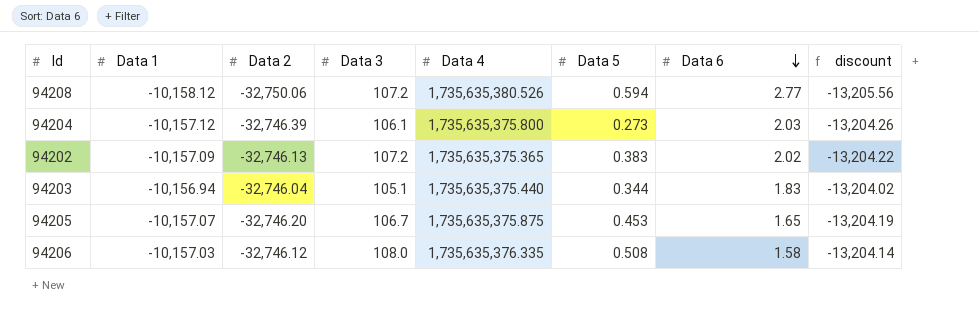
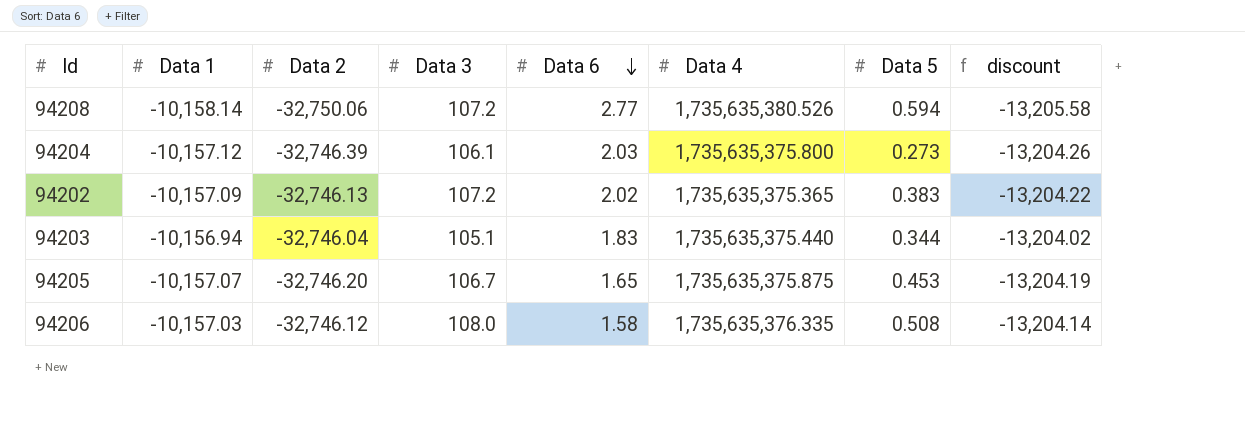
column Data 6 | position: 7 -> 5
94208 | Data 1: -10,158.12 -> -10,158.14
94208 | discount: -13,205.56 -> -13,205.58

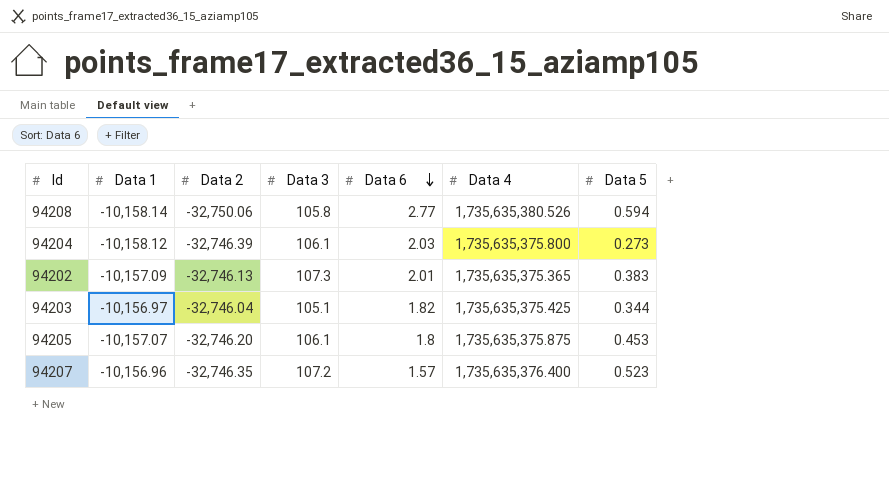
column discount | formula: [Data 1] * 1.3 -> none
row 94206: -10,157.03 | -32,746.12 | 108.0 | 1.58 | 1,735,635,376.335 | 0.508 | -13,204.14 -> none
94208 | Data 3: 107.2 -> 105.8
94204 | Data 1: -10,157.12 -> -10,158.12
94202 | Data 3: 107.2 -> 107.3
94202 | Data 6: 2.02 -> 2.01
94203 | Data 1: -10,156.94 -> -10,156.97
94203 | Data 6: 1.83 -> 1.82
94203 | Data 4: 1,735,635,375.440 -> 1,735,635,375.425
94205 | Data 3: 106.7 -> 106.1
94205 | Data 6: 1.65 -> 1.8
row 94207: none -> -10,156.96 | -32,746.35 | 107.2 | 1.57 | 1,735,635,376.400 | 0.523

